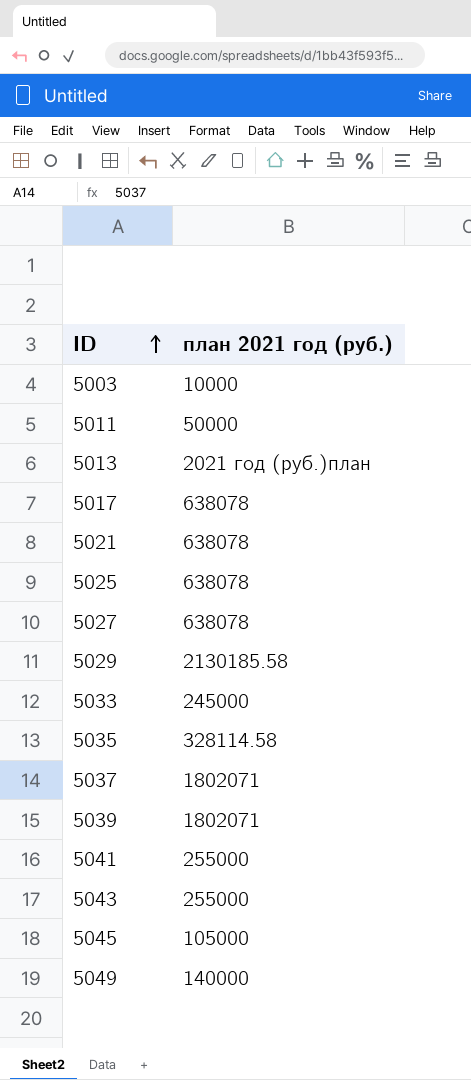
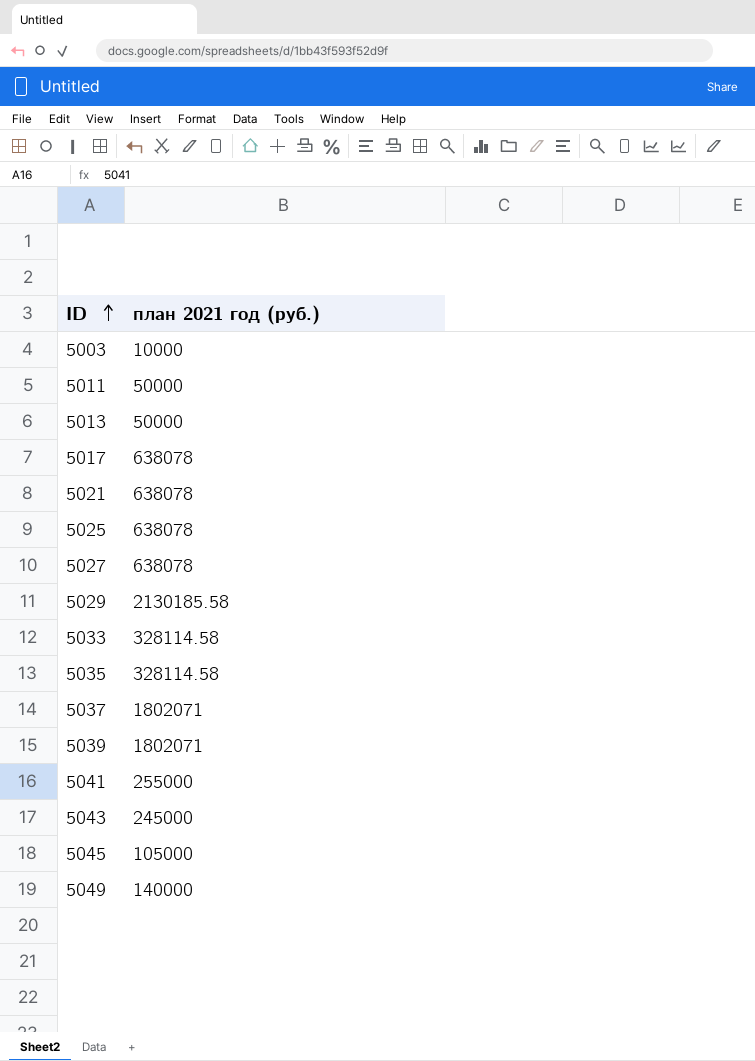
5013 | план 2021 год (руб.): 2021 год (руб.)план -> 50000
5033 | план 2021 год (руб.): 245000 -> 328114.58
5043 | план 2021 год (руб.): 255000 -> 245000

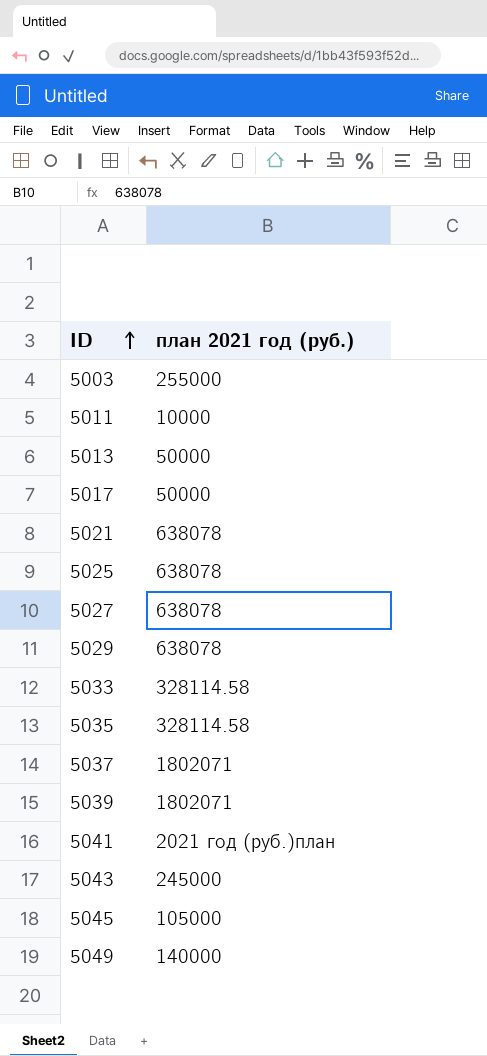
5003 | план 2021 год (руб.): 10000 -> 255000
5011 | план 2021 год (руб.): 50000 -> 10000
5017 | план 2021 год (руб.): 638078 -> 50000
5029 | план 2021 год (руб.): 2130185.58 -> 638078
5041 | план 2021 год (руб.): 255000 -> 2021 год (руб.)план

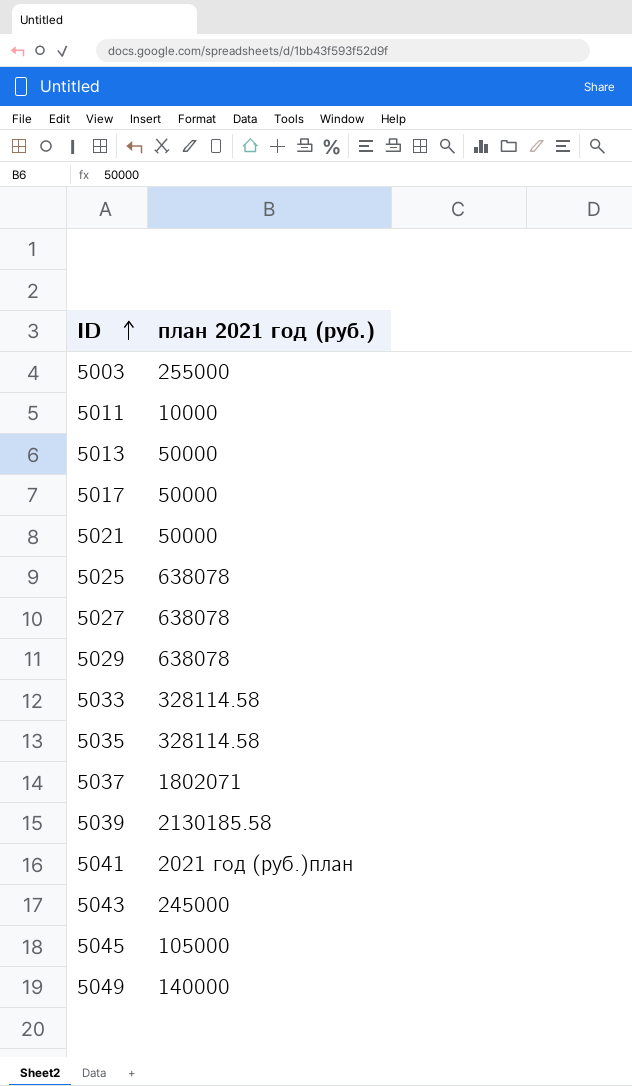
5021 | план 2021 год (руб.): 638078 -> 50000
5039 | план 2021 год (руб.): 1802071 -> 2130185.58

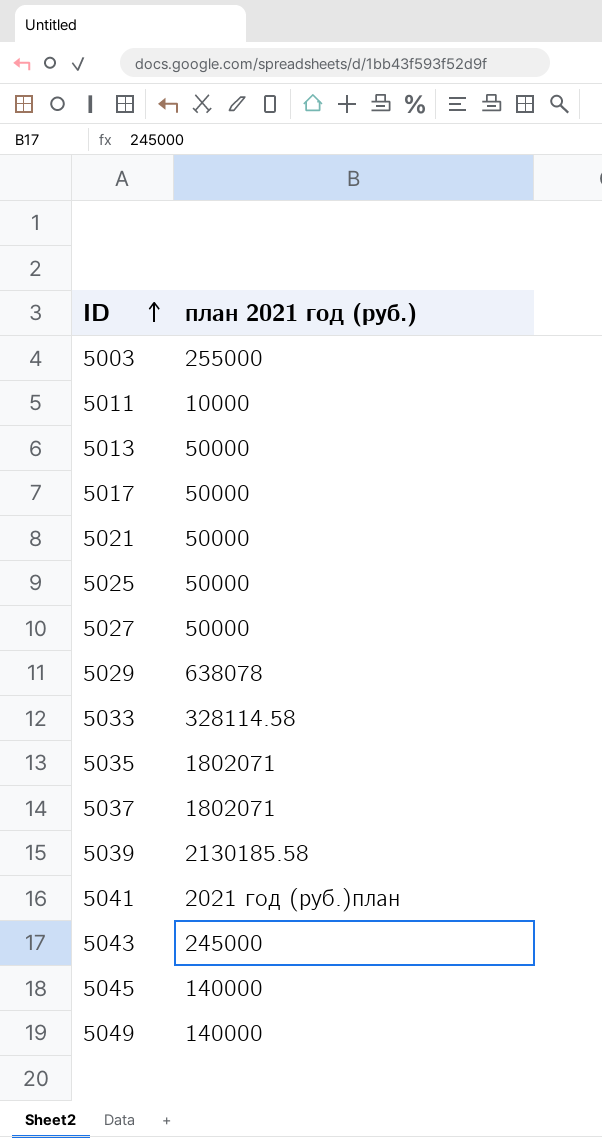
5025 | план 2021 год (руб.): 638078 -> 50000
5027 | план 2021 год (руб.): 638078 -> 50000
5035 | план 2021 год (руб.): 328114.58 -> 1802071
5045 | план 2021 год (руб.): 105000 -> 140000

